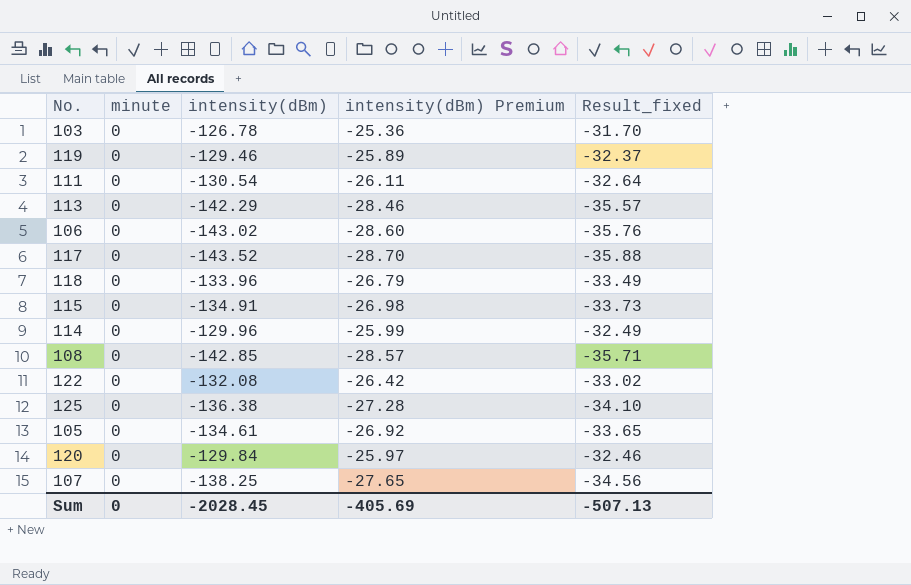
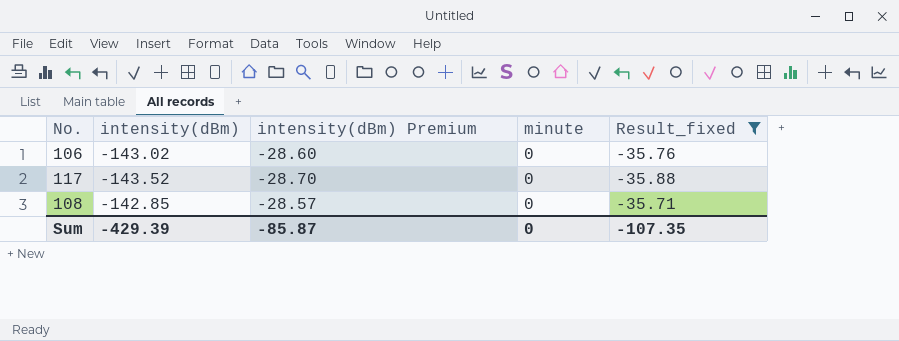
filter: none -> Result_fixed <= -35.71
column minute | position: 2 -> 4
Sum | intensity(dBm): -2028.45 -> -429.39
Sum | intensity(dBm) Premium: -405.69 -> -85.87
Sum | Result_fixed: -507.13 -> -107.35

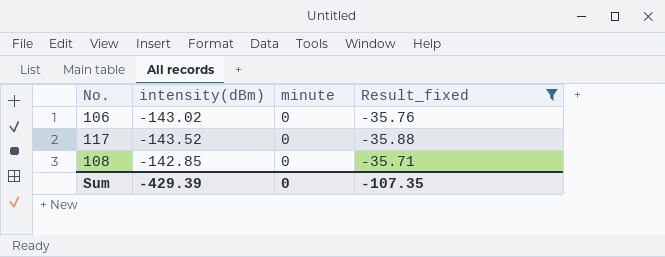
column intensity(dBm) Premium | formula: [intensity(dBm)] * 0.2 -> none

